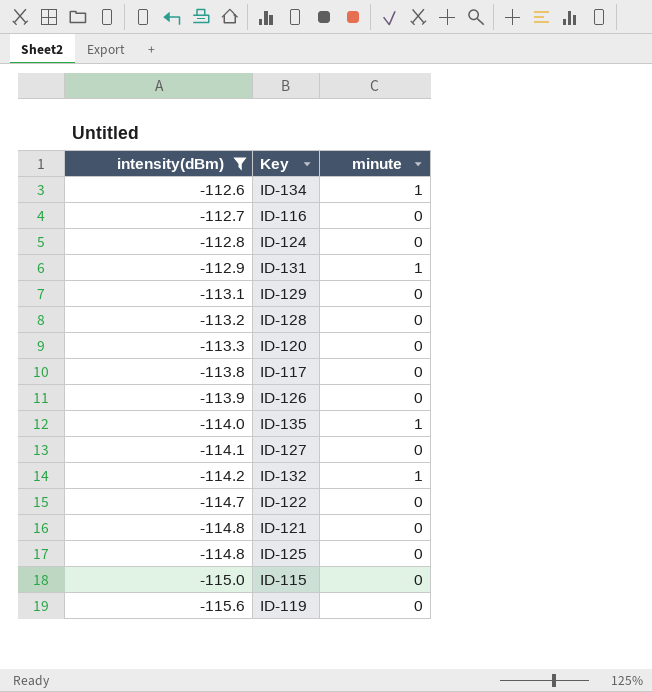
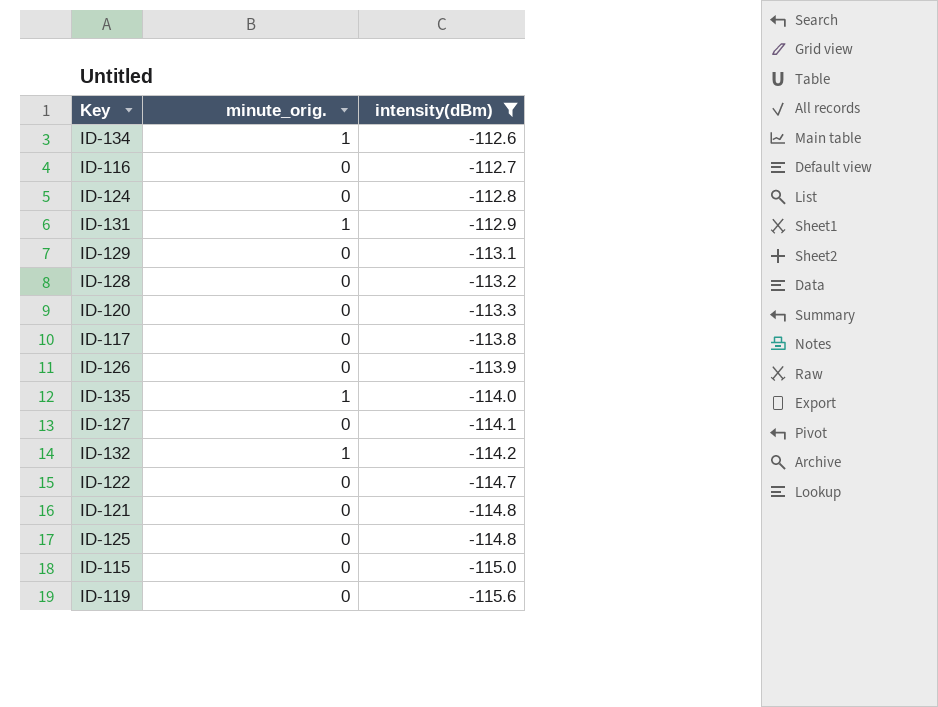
column name: minute -> minute_orig.
column intensity(dBm) | position: 1 -> 3

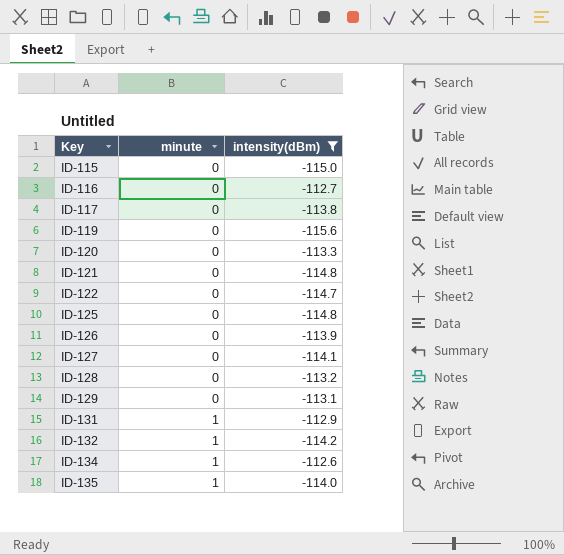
row order: intensity(dBm) descending -> Key ascending
column name: minute_orig. -> minute
row ID-124: 0 | -112.8 -> none

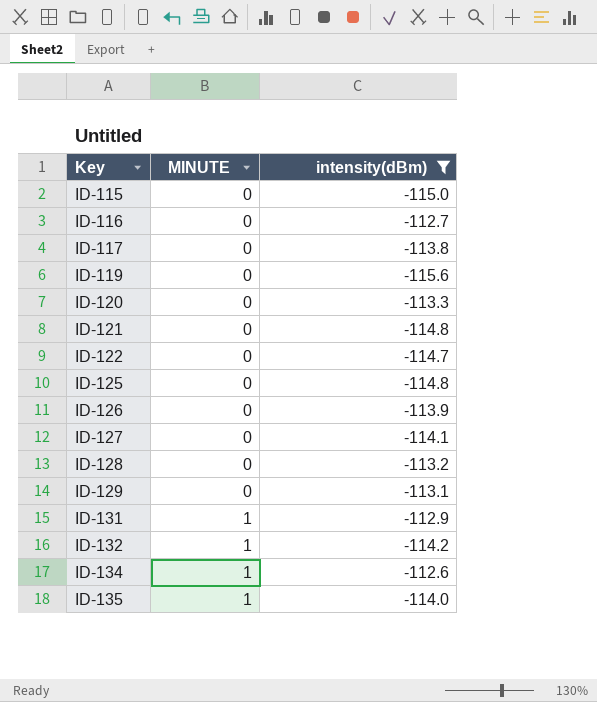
column name: minute -> MINUTE

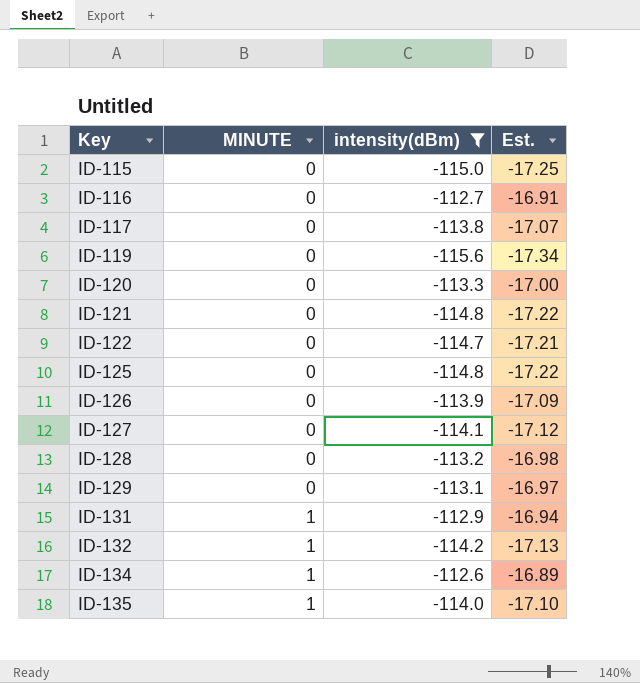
column Est. | formula: none -> [intensity(dBm)] * 0.15

